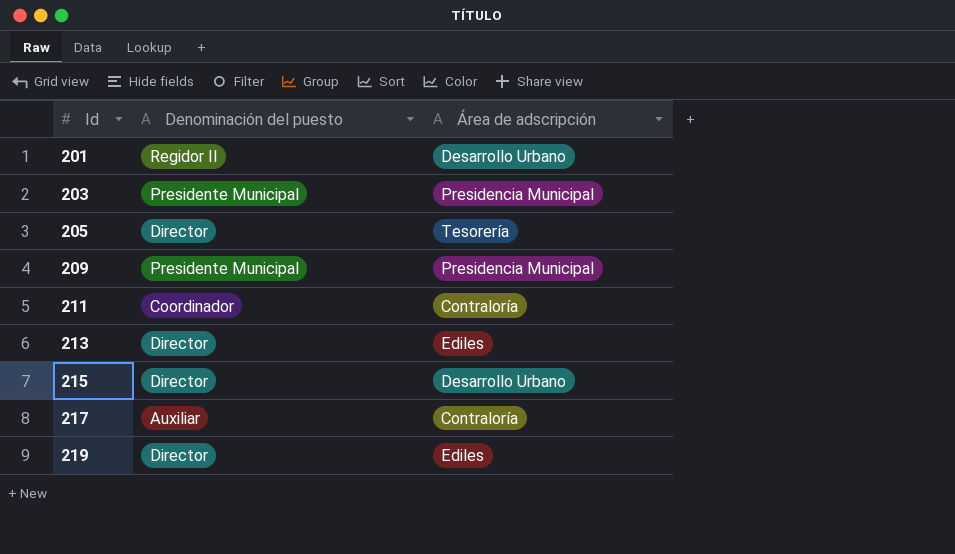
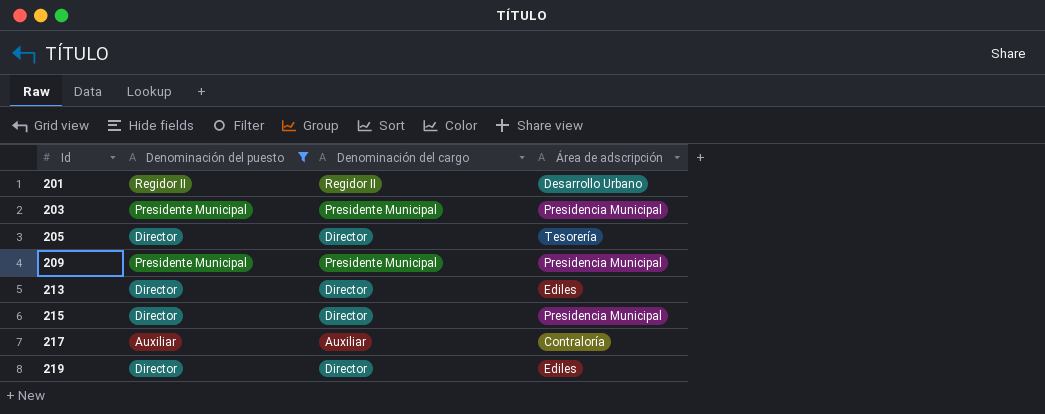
filter: none -> Denominación del puesto != Coordinador
column Denominación del cargo | position: none -> 3
215 | Área de adscripción: Desarrollo Urbano -> Presidencia Municipal

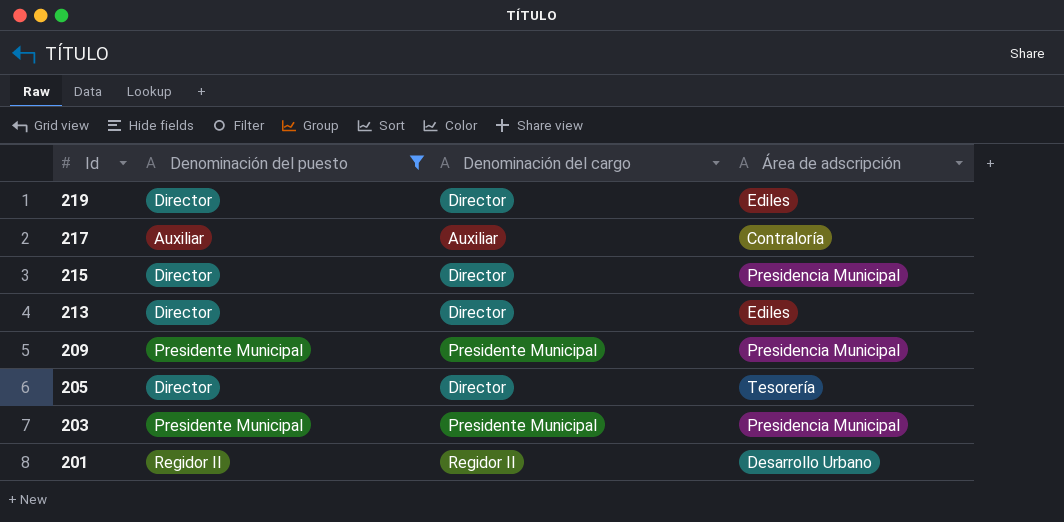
row order: Id ascending -> Id descending

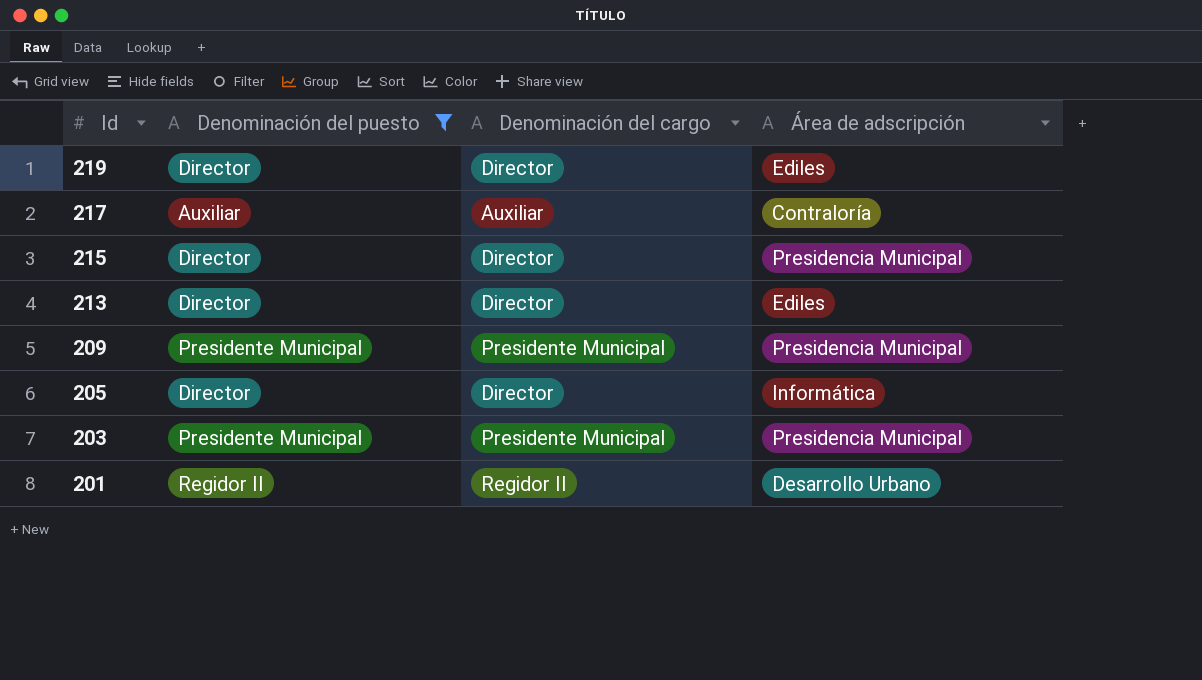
205 | Área de adscripción: Tesorería -> Informática

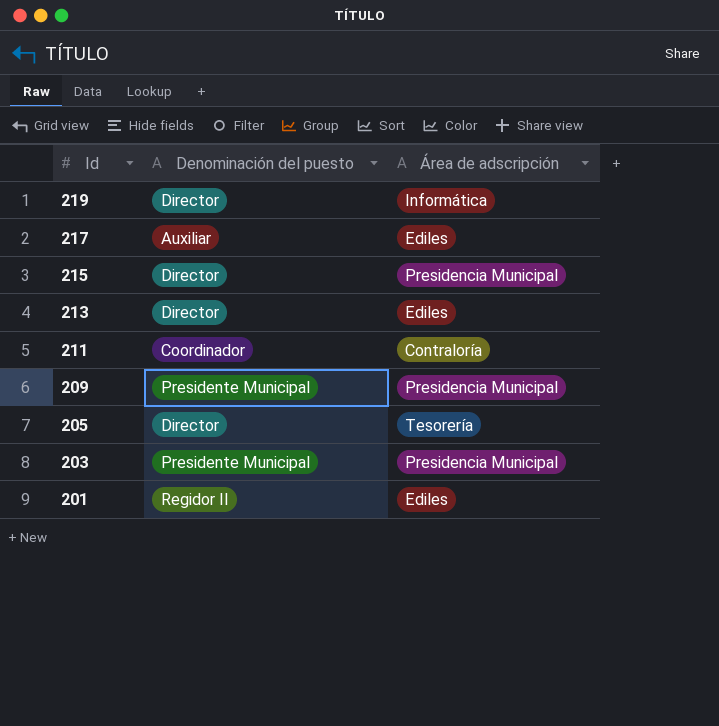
filter: Denominación del puesto != Coordinador -> none
column Denominación del cargo | position: 3 -> none
219 | Área de adscripción: Ediles -> Informática
217 | Área de adscripción: Contraloría -> Ediles
205 | Área de adscripción: Informática -> Tesorería
201 | Área de adscripción: Desarrollo Urbano -> Ediles

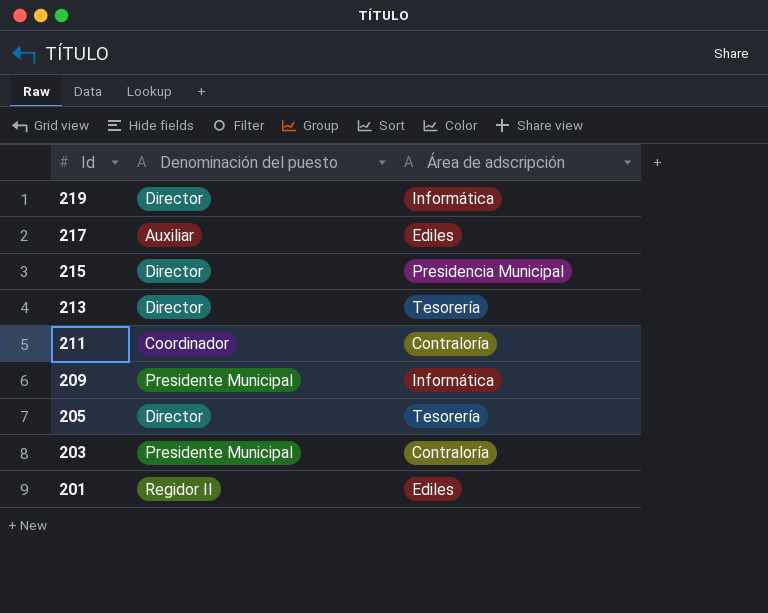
213 | Área de adscripción: Ediles -> Tesorería
209 | Área de adscripción: Presidencia Municipal -> Informática
203 | Área de adscripción: Presidencia Municipal -> Contraloría

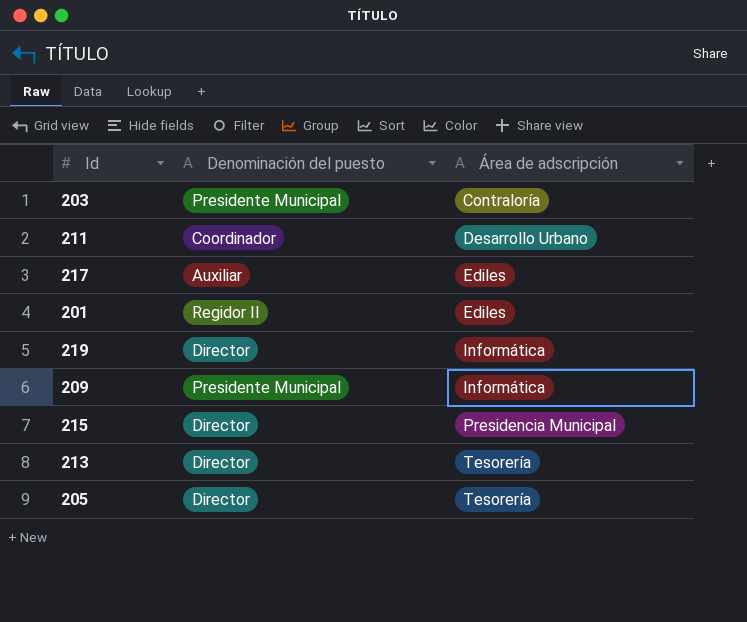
row order: Id descending -> Área de adscripción ascending
211 | Área de adscripción: Contraloría -> Desarrollo Urbano

